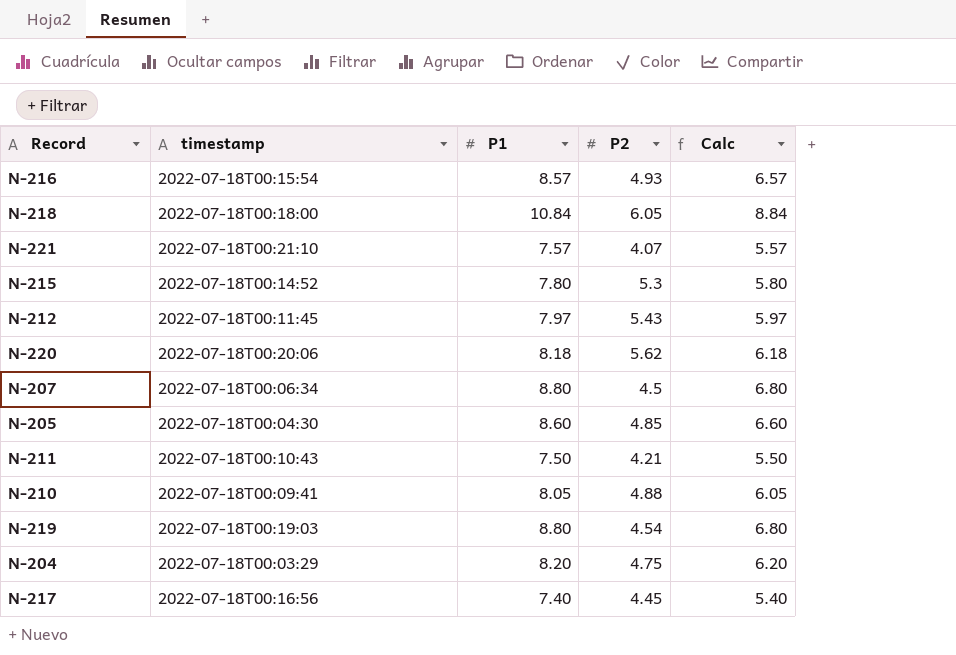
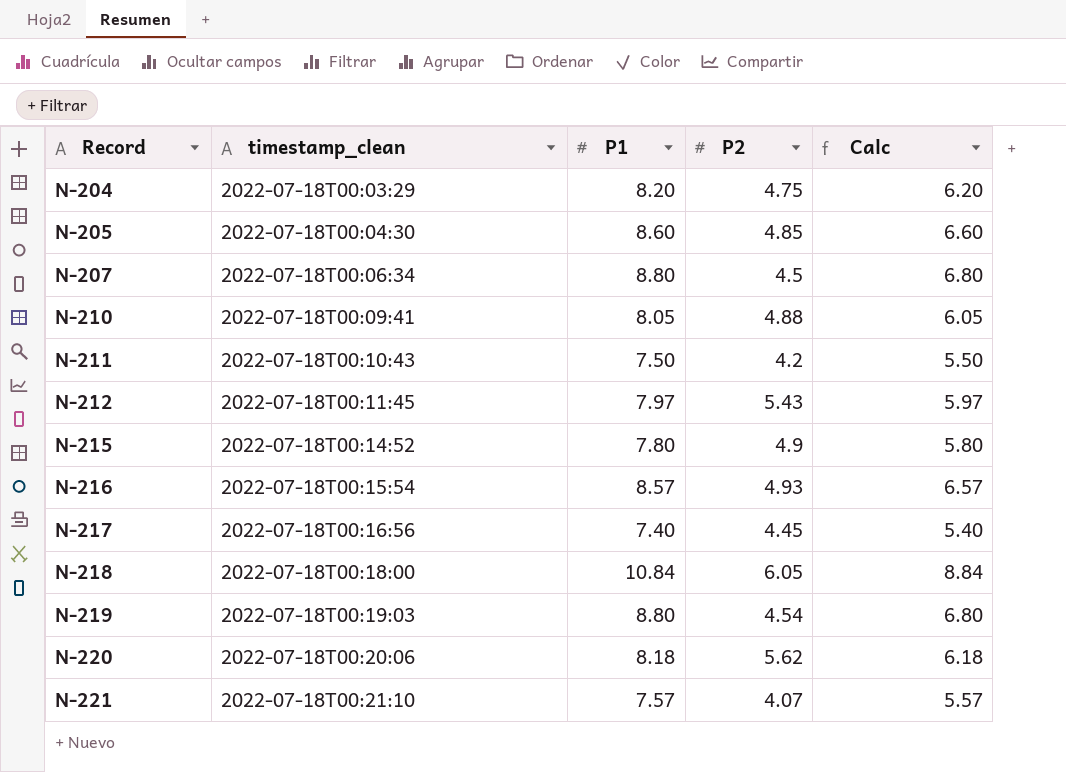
row order: none -> Record ascending
column name: timestamp -> timestamp_clean
N-211 | P2: 4.21 -> 4.2
N-215 | P2: 5.3 -> 4.9

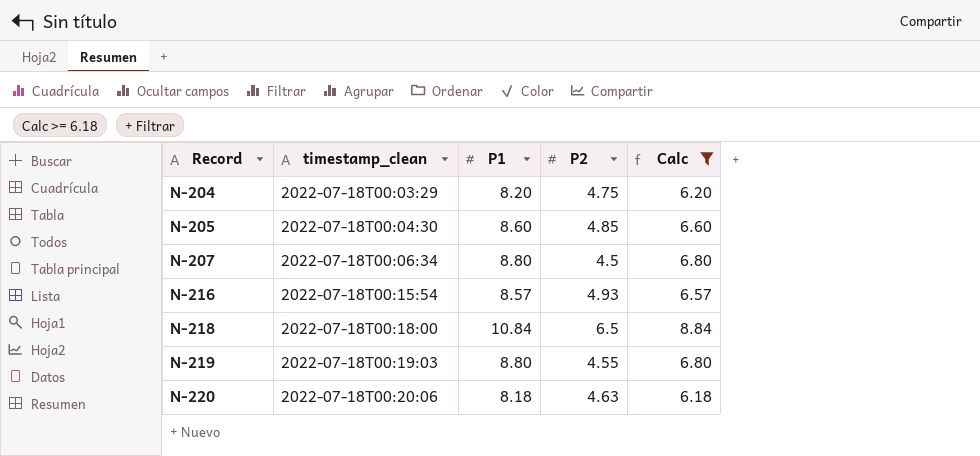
filter: none -> Calc >= 6.18
N-218 | P2: 6.05 -> 6.5
N-219 | P2: 4.54 -> 4.55
N-220 | P2: 5.62 -> 4.63

